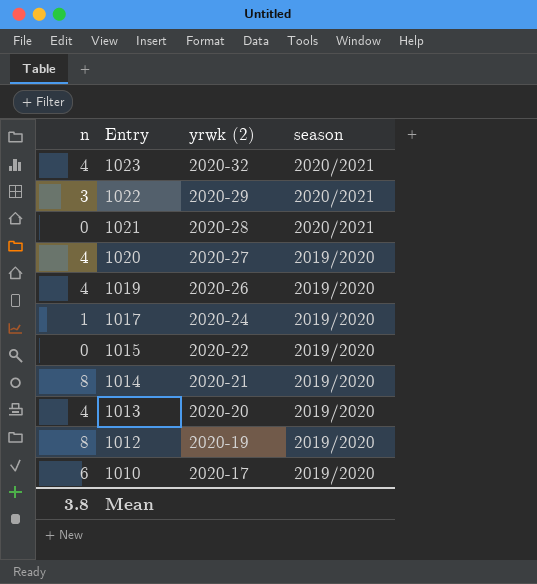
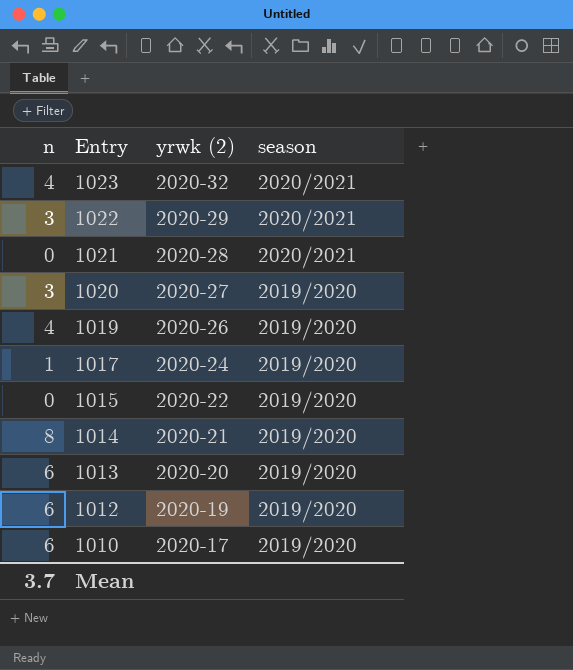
1020 | n: 4 -> 3
1013 | n: 4 -> 6
1012 | n: 8 -> 6
Mean | n: 3.8 -> 3.7

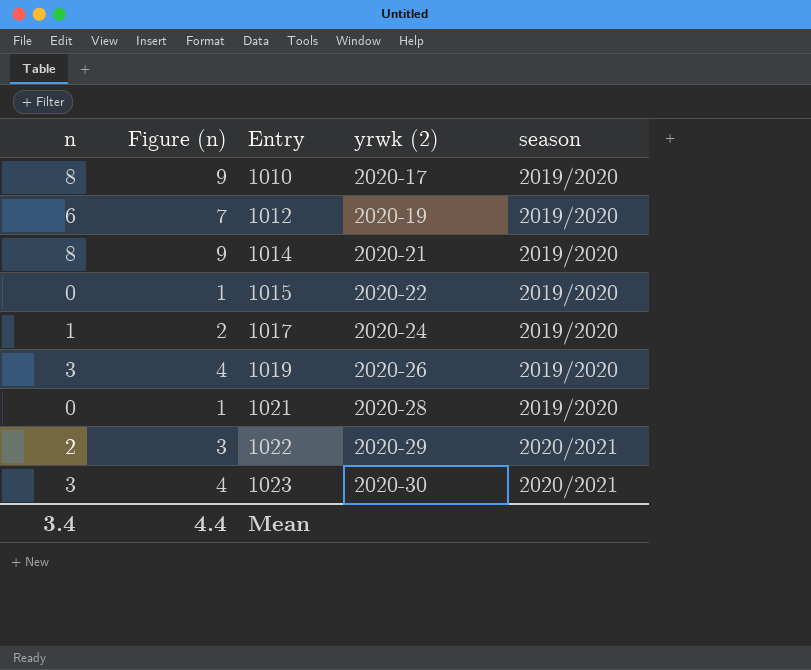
row order: Entry descending -> Entry ascending
column Figure (n) | formula: none -> [n] + 1
row 1020: 3 | 2020-27 | 2019/2020 -> none
row 1013: 6 | 2020-20 | 2019/2020 -> none
1010 | n: 6 -> 8
1019 | n: 4 -> 3
1021 | season: 2020/2021 -> 2019/2020
1022 | n: 3 -> 2
1023 | n: 4 -> 3
1023 | yrwk (2): 2020-32 -> 2020-30
Mean | n: 3.7 -> 3.4

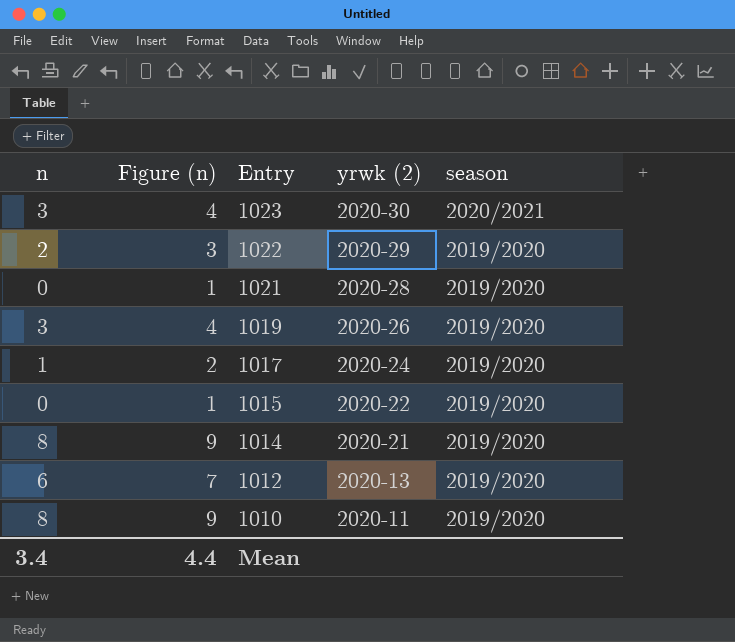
row order: Entry ascending -> Entry descending
1022 | season: 2020/2021 -> 2019/2020
1012 | yrwk (2): 2020-19 -> 2020-13
1010 | yrwk (2): 2020-17 -> 2020-11

